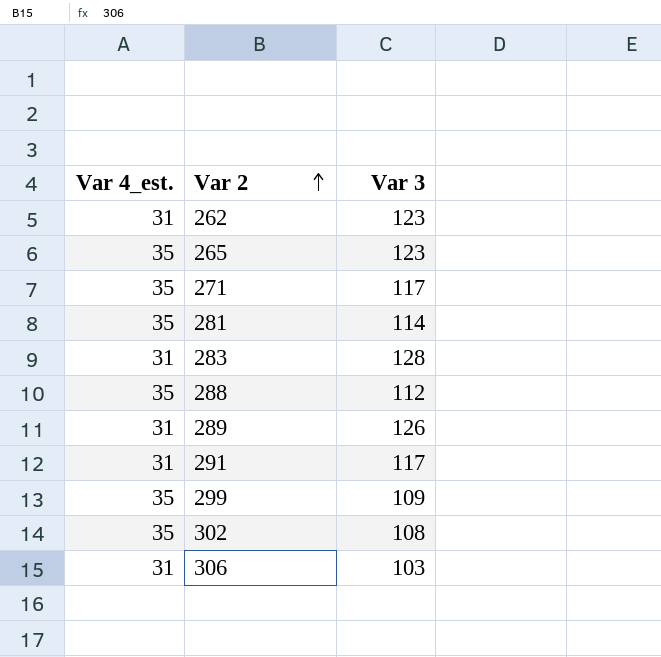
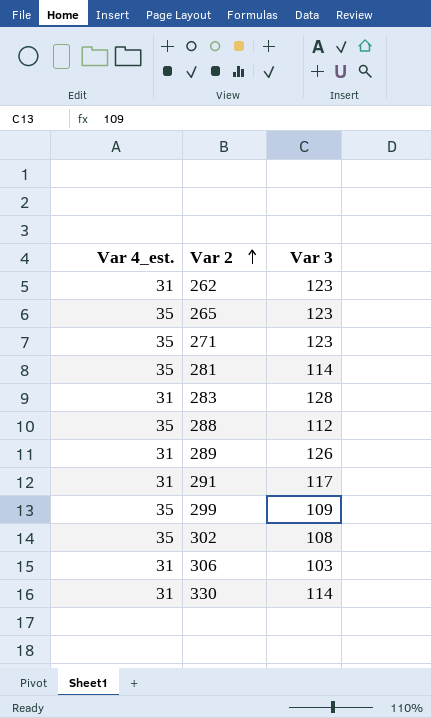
271 | Var 3: 117 -> 123
row 330: none -> 31 | 114

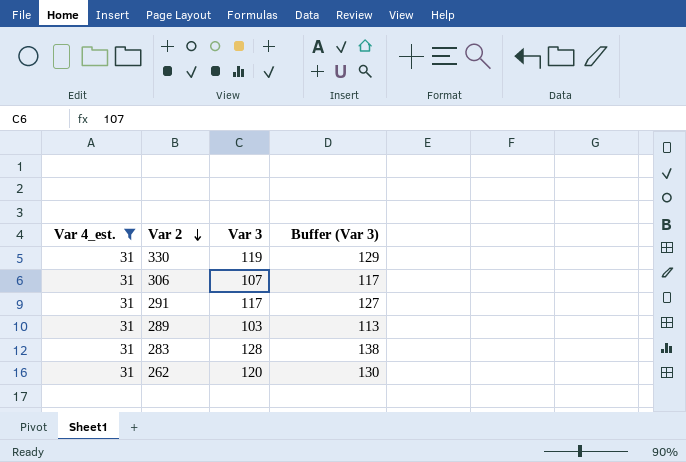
filter: none -> Var 4_est. = 31
row order: Var 2 ascending -> Var 2 descending
column Buffer (Var 3) | formula: none -> [Var 3] + 10
330 | Var 3: 114 -> 119
306 | Var 3: 103 -> 107
289 | Var 3: 126 -> 103
262 | Var 3: 123 -> 120

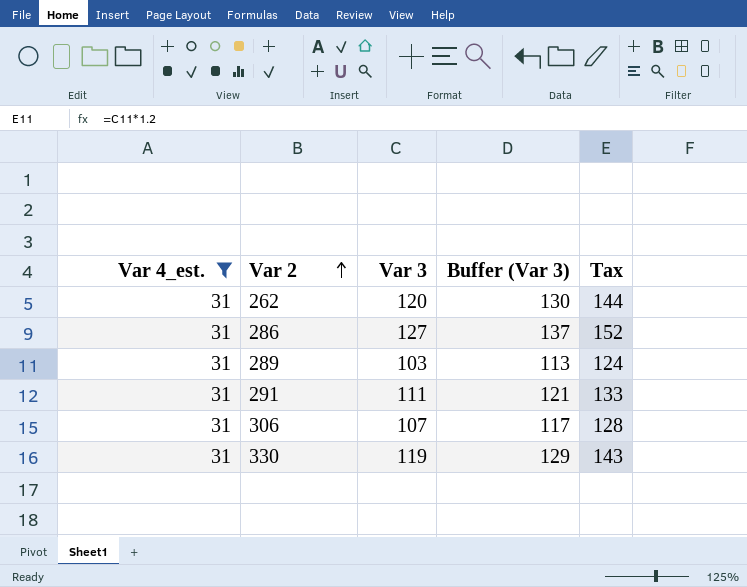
row order: Var 2 descending -> Var 2 ascending
column Tax | formula: none -> [Var 3] * 1.2
row 283: 31 | 128 | 138 -> none
row 286: none -> 31 | 127 | 137 | 152
291 | Var 3: 117 -> 111
291 | Buffer (Var 3): 127 -> 121

